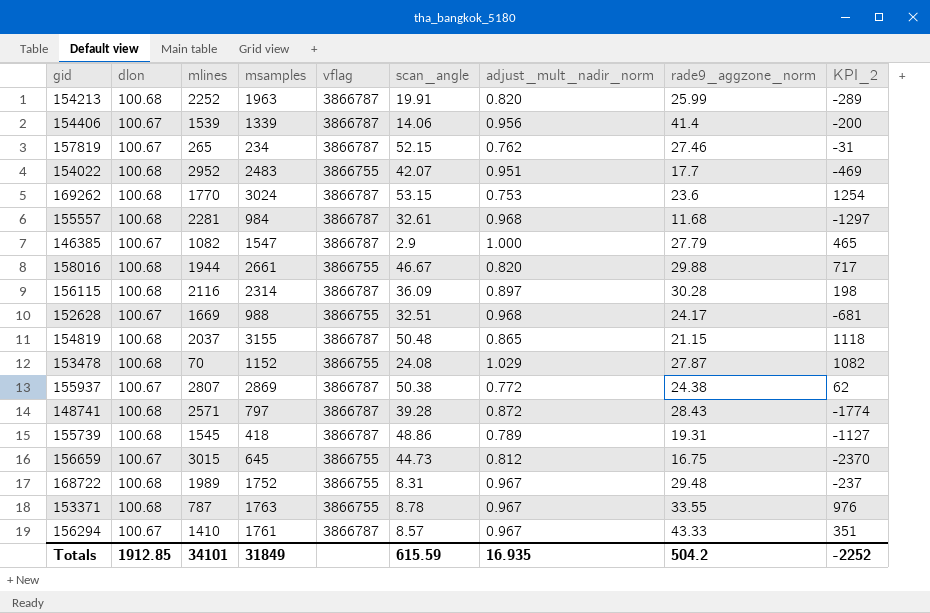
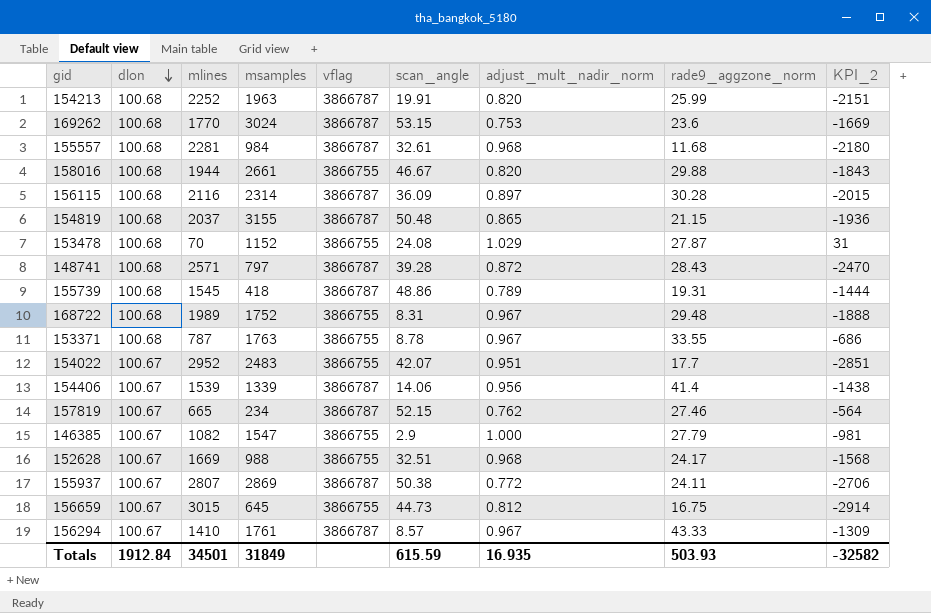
row order: none -> dlon descending
column KPI_2 | formula: [msamples] - [mlines] -> [dlon] - [mlines]
154022 | dlon: 100.68 -> 100.67
157819 | mlines: 265 -> 665
146385 | vflag: 3866787 -> 3866755
155937 | rade9_aggzone_norm: 24.38 -> 24.11
Totals | dlon: 1912.85 -> 1912.84
Totals | mlines: 34101 -> 34501
Totals | rade9_aggzone_norm: 504.2 -> 503.93
Totals | KPI_2: -2252 -> -32582

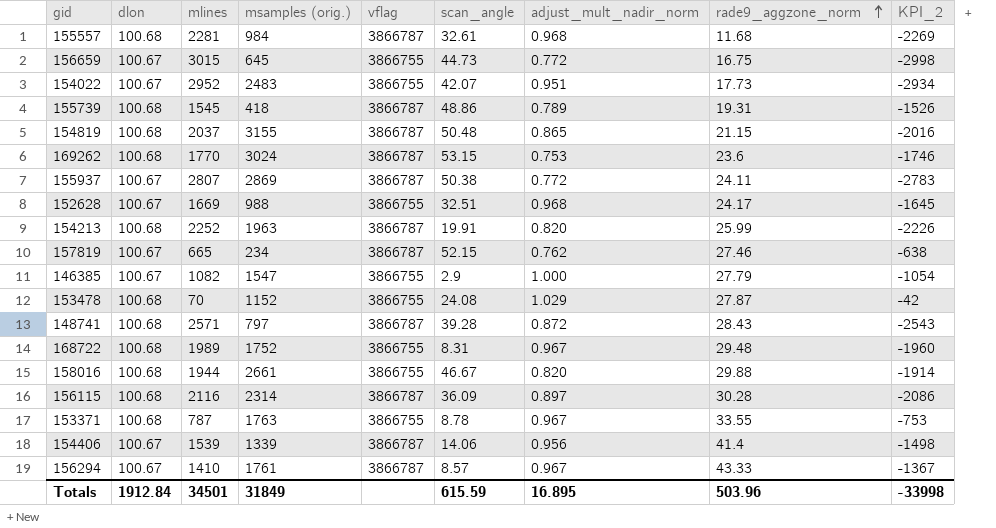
row order: dlon descending -> rade9_aggzone_norm ascending
column name: msamples -> msamples (orig.)
column KPI_2 | formula: [dlon] - [mlines] -> [rade9_aggzone_norm] - [mlines]
156659 | adjust_mult_nadir_norm: 0.812 -> 0.772
154022 | rade9_aggzone_norm: 17.7 -> 17.73
Totals | adjust_mult_nadir_norm: 16.935 -> 16.895
Totals | rade9_aggzone_norm: 503.93 -> 503.96
Totals | KPI_2: -32582 -> -33998

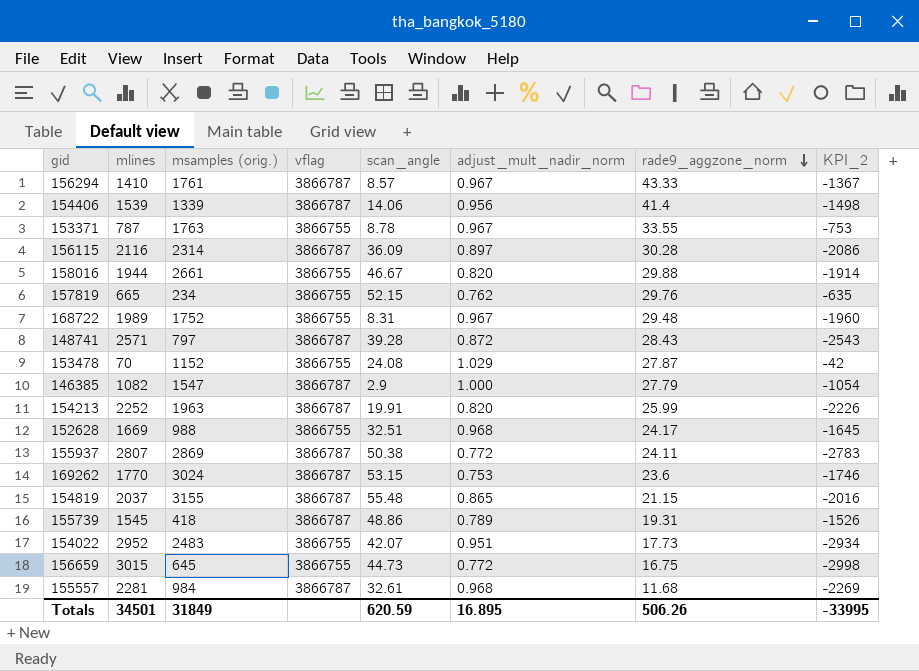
row order: rade9_aggzone_norm ascending -> rade9_aggzone_norm descending
column dlon | position: 2 -> none
157819 | vflag: 3866787 -> 3866755
157819 | rade9_aggzone_norm: 27.46 -> 29.76
157819 | KPI_2: -638 -> -635
146385 | vflag: 3866755 -> 3866787
154819 | scan_angle: 50.48 -> 55.48
Totals | scan_angle: 615.59 -> 620.59
Totals | rade9_aggzone_norm: 503.96 -> 506.26
Totals | KPI_2: -33998 -> -33995

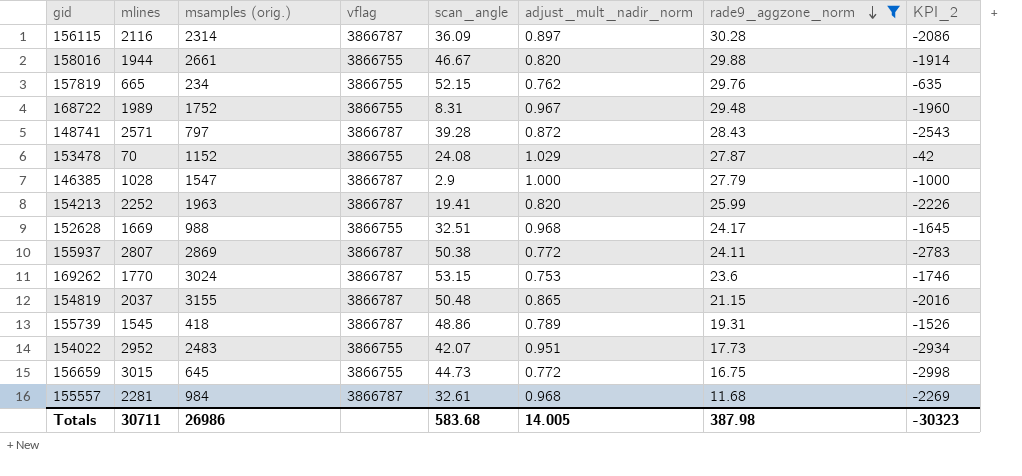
filter: none -> rade9_aggzone_norm <= 30.28
146385 | mlines: 1082 -> 1028
146385 | KPI_2: -1054 -> -1000
154213 | scan_angle: 19.91 -> 19.41
154819 | scan_angle: 55.48 -> 50.48
Totals | mlines: 34501 -> 30711
Totals | msamples (orig.): 31849 -> 26986
Totals | scan_angle: 620.59 -> 583.68
Totals | adjust_mult_nadir_norm: 16.895 -> 14.005
Totals | rade9_aggzone_norm: 506.26 -> 387.98
Totals | KPI_2: -33995 -> -30323

